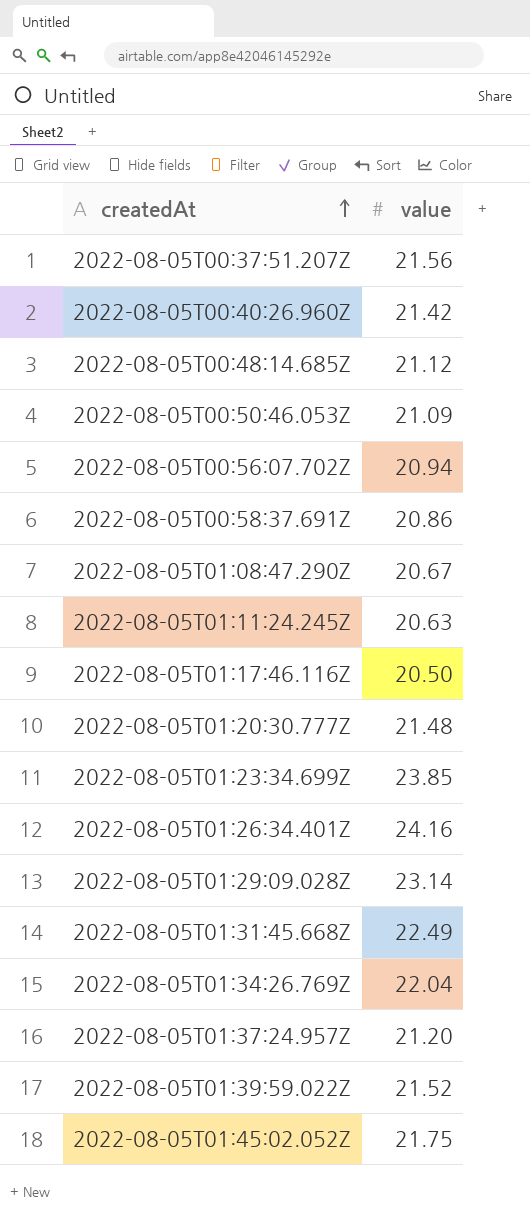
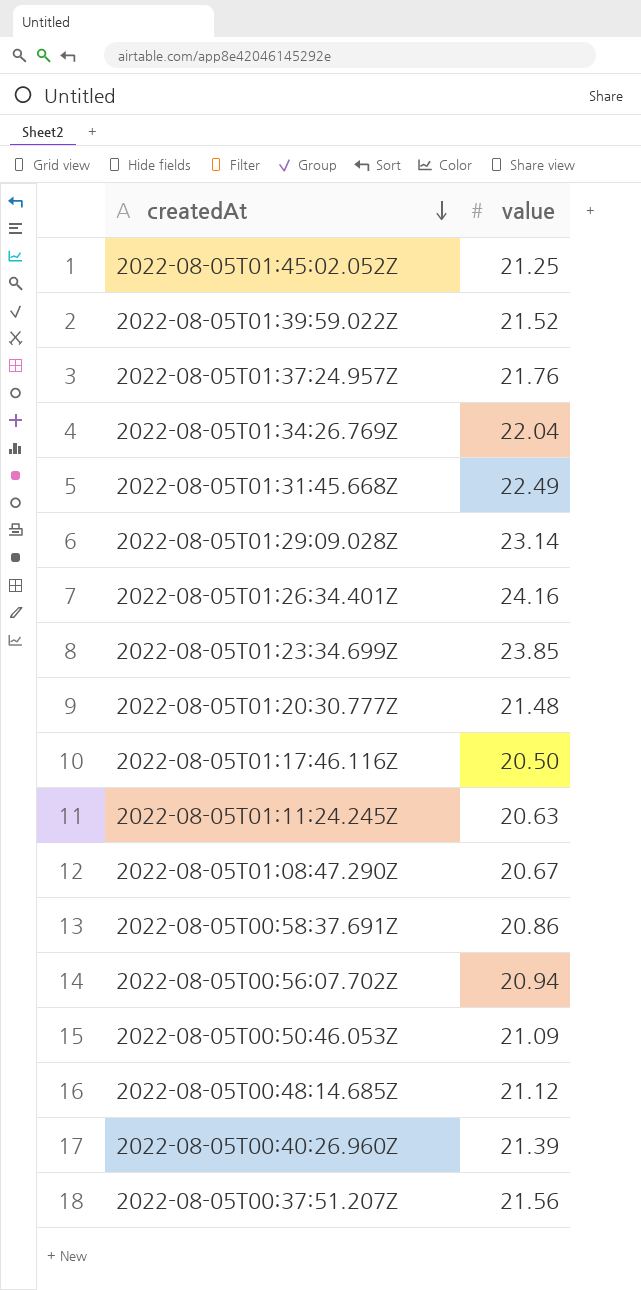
row order: createdAt ascending -> createdAt descending
2022-08-05T01:45:02.052Z | value: 21.75 -> 21.25
2022-08-05T01:37:24.957Z | value: 21.20 -> 21.76
2022-08-05T00:40:26.960Z | value: 21.42 -> 21.39

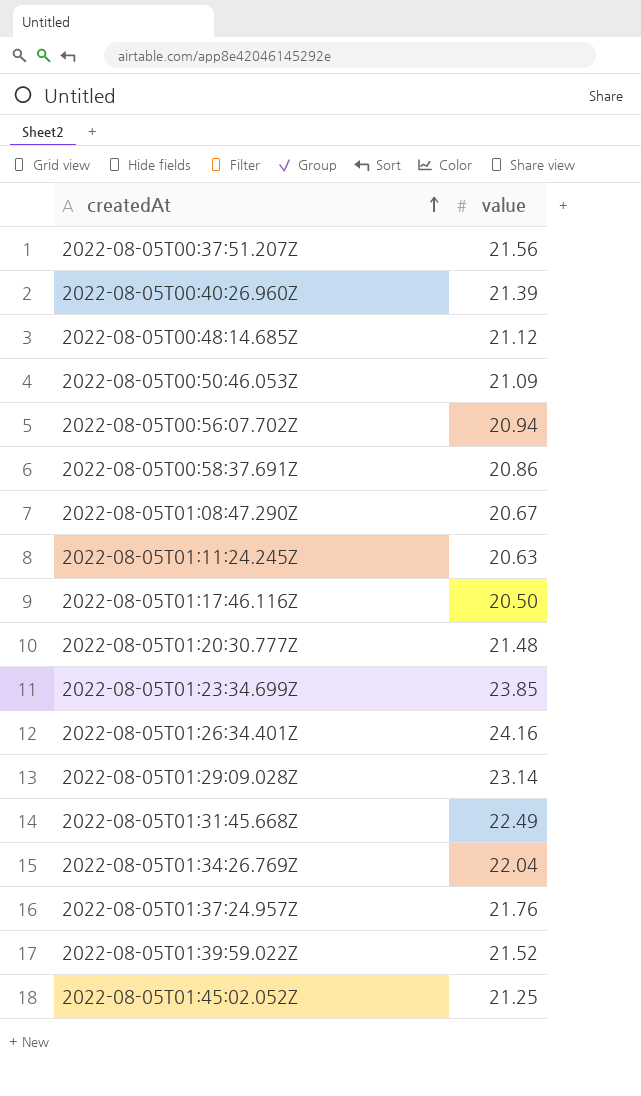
row order: createdAt descending -> createdAt ascending

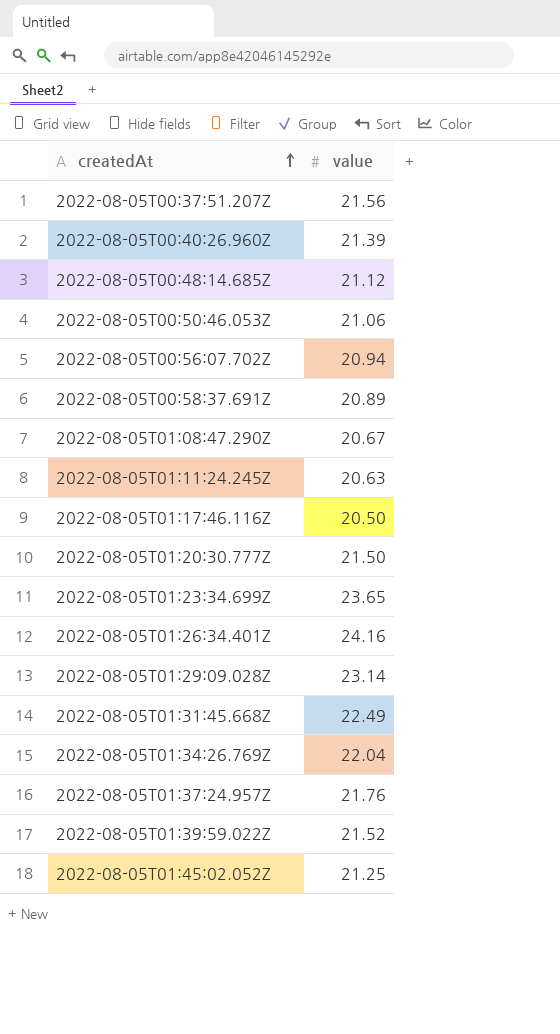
2022-08-05T00:50:46.053Z | value: 21.09 -> 21.06
2022-08-05T00:58:37.691Z | value: 20.86 -> 20.89
2022-08-05T01:20:30.777Z | value: 21.48 -> 21.50
2022-08-05T01:23:34.699Z | value: 23.85 -> 23.65

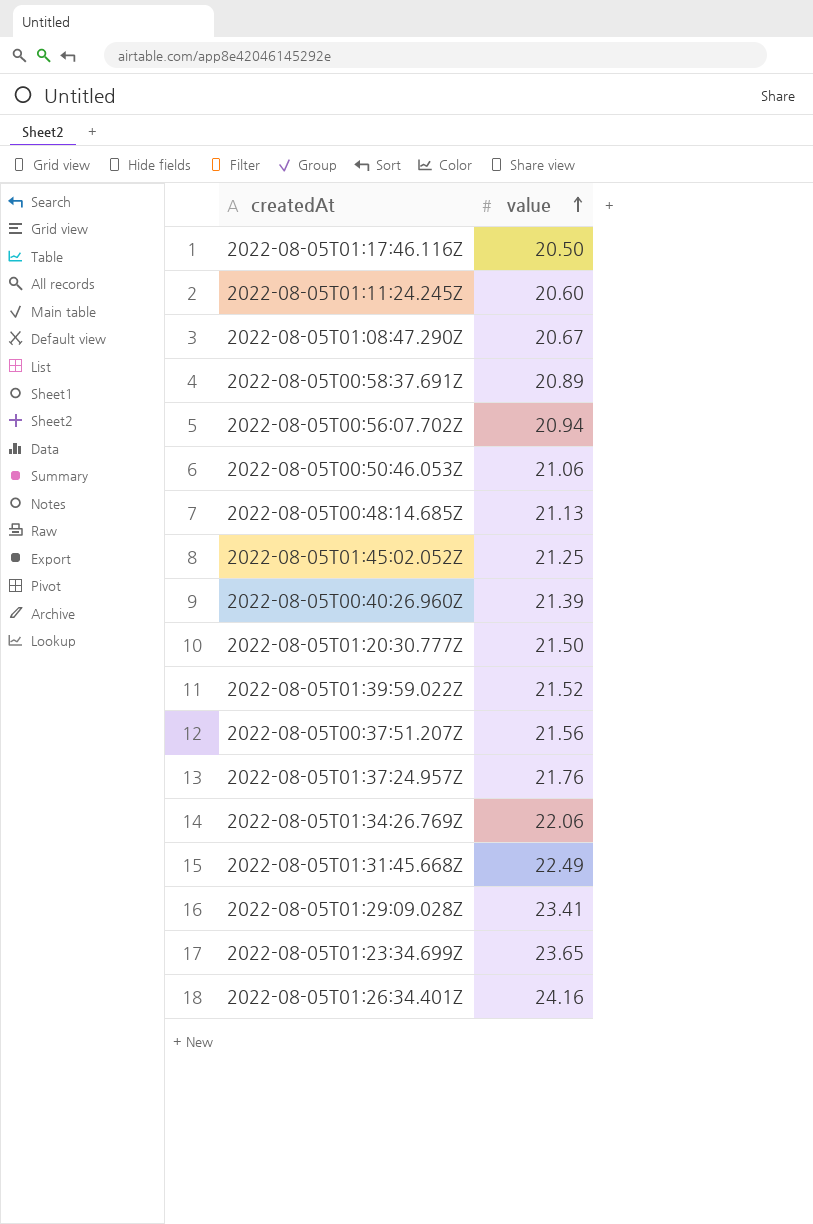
row order: createdAt ascending -> value ascending
2022-08-05T01:11:24.245Z | value: 20.63 -> 20.60
2022-08-05T00:48:14.685Z | value: 21.12 -> 21.13
2022-08-05T01:34:26.769Z | value: 22.04 -> 22.06
2022-08-05T01:29:09.028Z | value: 23.14 -> 23.41

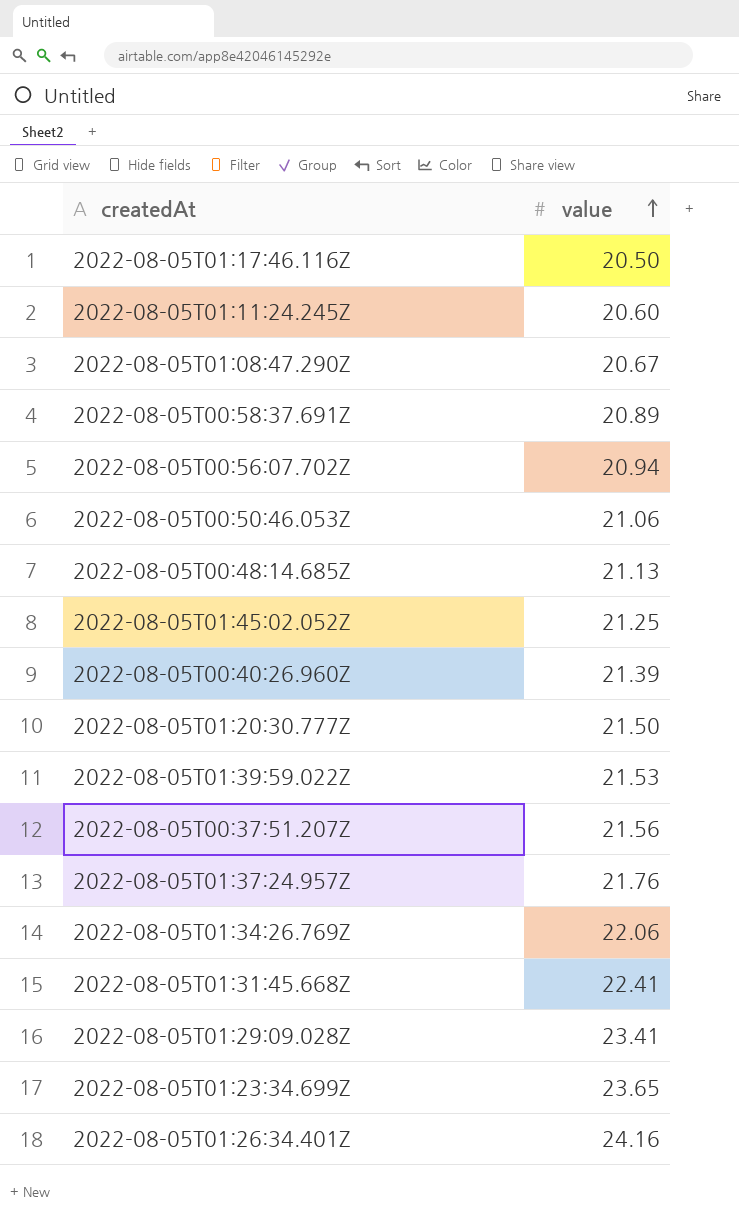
2022-08-05T01:39:59.022Z | value: 21.52 -> 21.53
2022-08-05T01:31:45.668Z | value: 22.49 -> 22.41

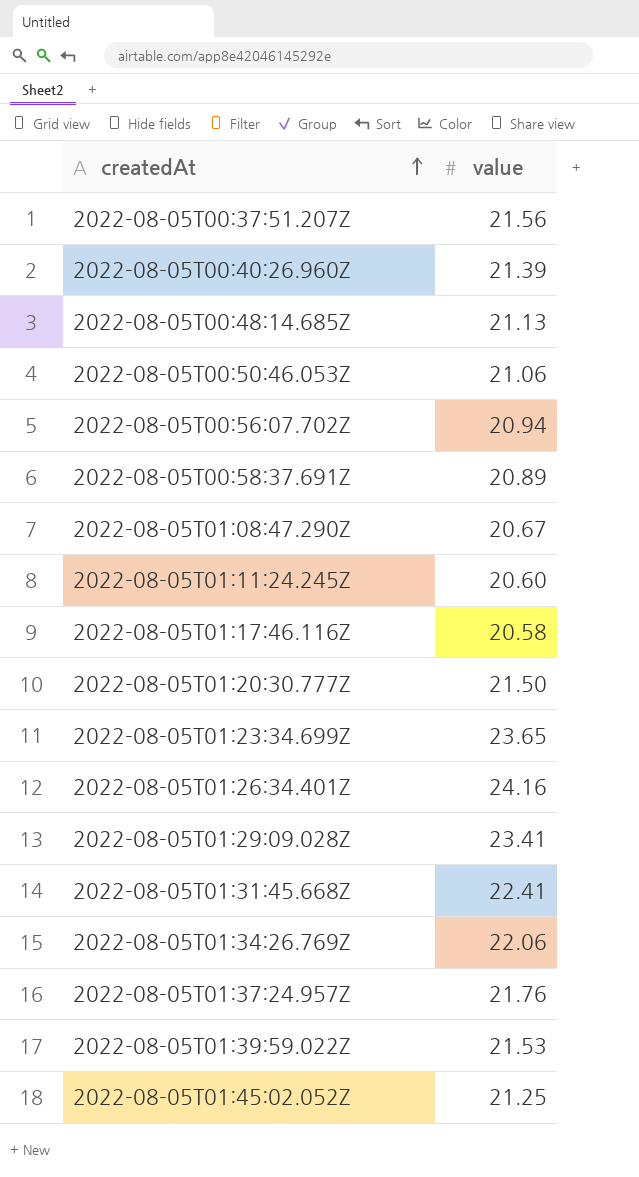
row order: value ascending -> createdAt ascending
2022-08-05T01:17:46.116Z | value: 20.50 -> 20.58

